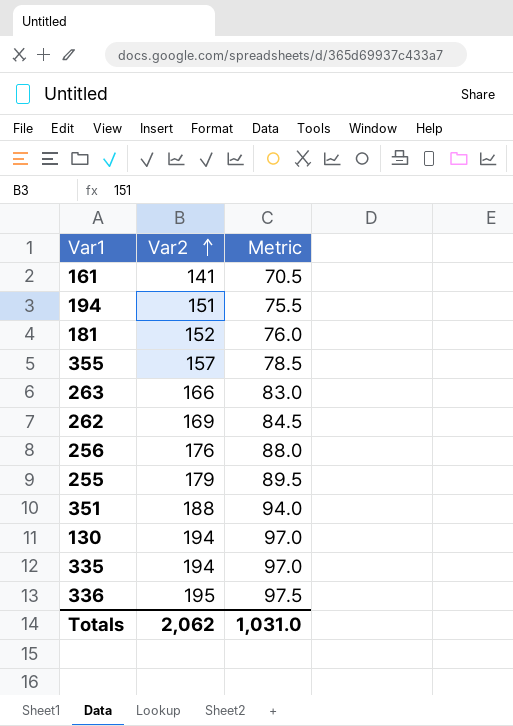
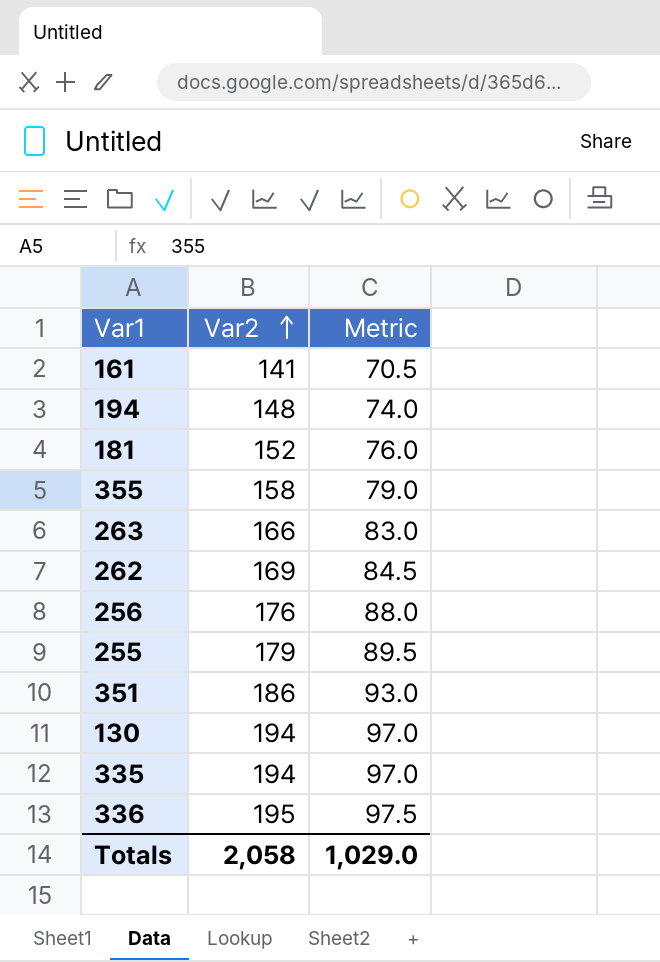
194 | Var2: 151 -> 148
194 | Metric: 75.5 -> 74.0
355 | Var2: 157 -> 158
355 | Metric: 78.5 -> 79.0
351 | Var2: 188 -> 186
351 | Metric: 94.0 -> 93.0
Totals | Var2: 2,062 -> 2,058
Totals | Metric: 1,031.0 -> 1,029.0

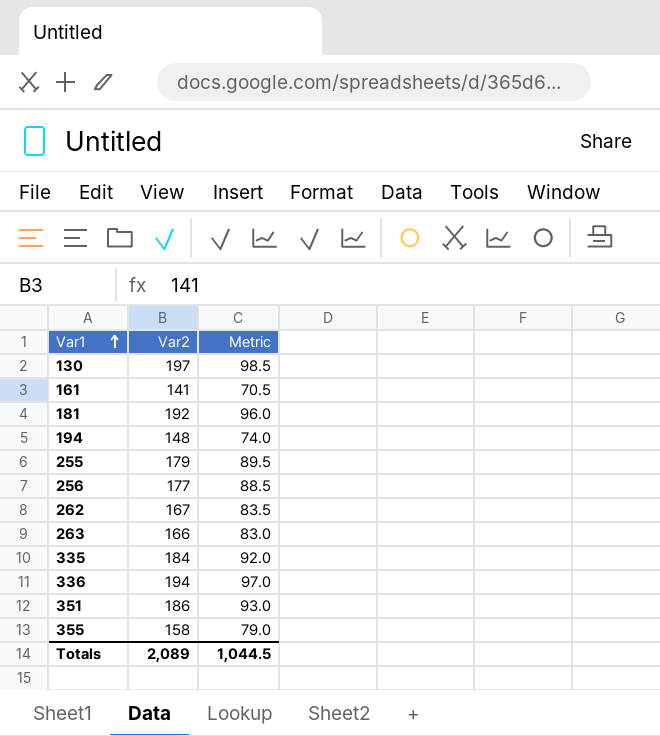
row order: Var2 ascending -> Var1 ascending
130 | Var2: 194 -> 197
130 | Metric: 97.0 -> 98.5
181 | Var2: 152 -> 192
181 | Metric: 76.0 -> 96.0
256 | Var2: 176 -> 177
256 | Metric: 88.0 -> 88.5
262 | Var2: 169 -> 167
262 | Metric: 84.5 -> 83.5
335 | Var2: 194 -> 184
335 | Metric: 97.0 -> 92.0
336 | Var2: 195 -> 194
336 | Metric: 97.5 -> 97.0
Totals | Var2: 2,058 -> 2,089
Totals | Metric: 1,029.0 -> 1,044.5

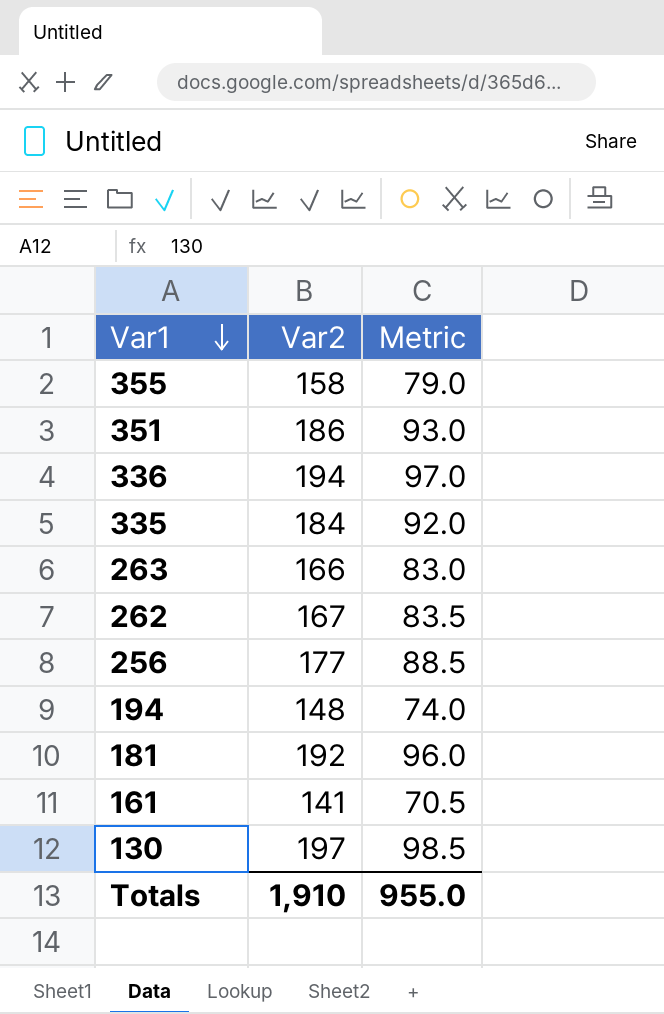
row order: Var1 ascending -> Var1 descending
row 255: 179 | 89.5 -> none
Totals | Var2: 2,089 -> 1,910
Totals | Metric: 1,044.5 -> 955.0

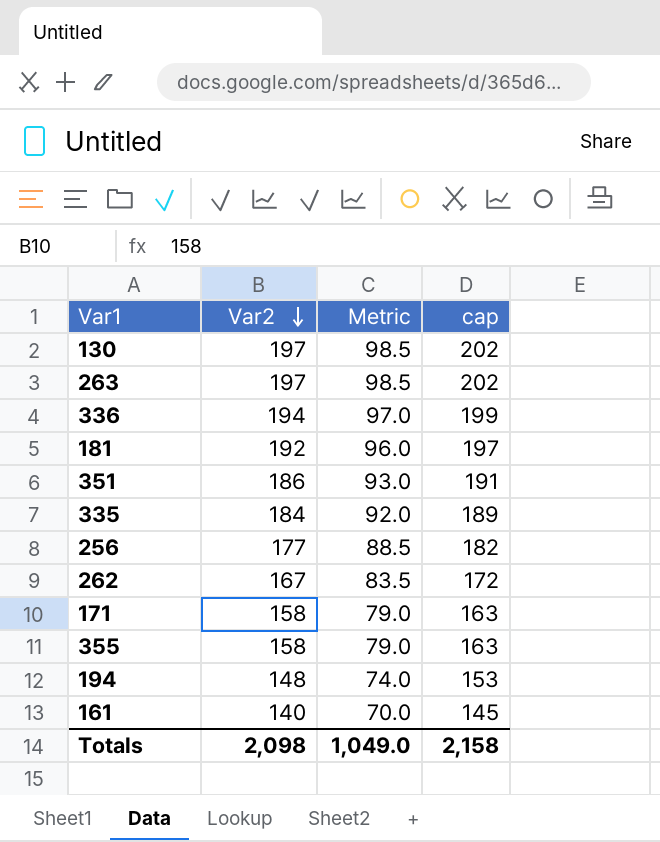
row order: Var1 descending -> Var2 descending
column cap | formula: none -> [Var2] + 5
263 | Var2: 166 -> 197
263 | Metric: 83.0 -> 98.5
row 171: none -> 158 | 79.0 | 163
161 | Var2: 141 -> 140
161 | Metric: 70.5 -> 70.0
Totals | Var2: 1,910 -> 2,098
Totals | Metric: 955.0 -> 1,049.0

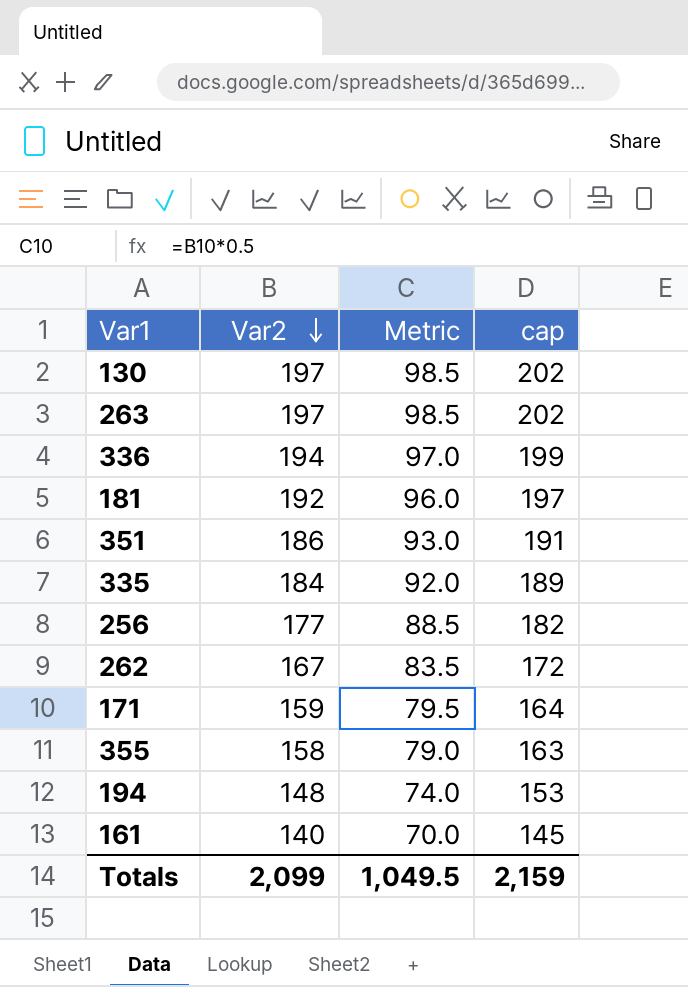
171 | Var2: 158 -> 159
171 | Metric: 79.0 -> 79.5
171 | cap: 163 -> 164
Totals | Var2: 2,098 -> 2,099
Totals | Metric: 1,049.0 -> 1,049.5
Totals | cap: 2,158 -> 2,159

